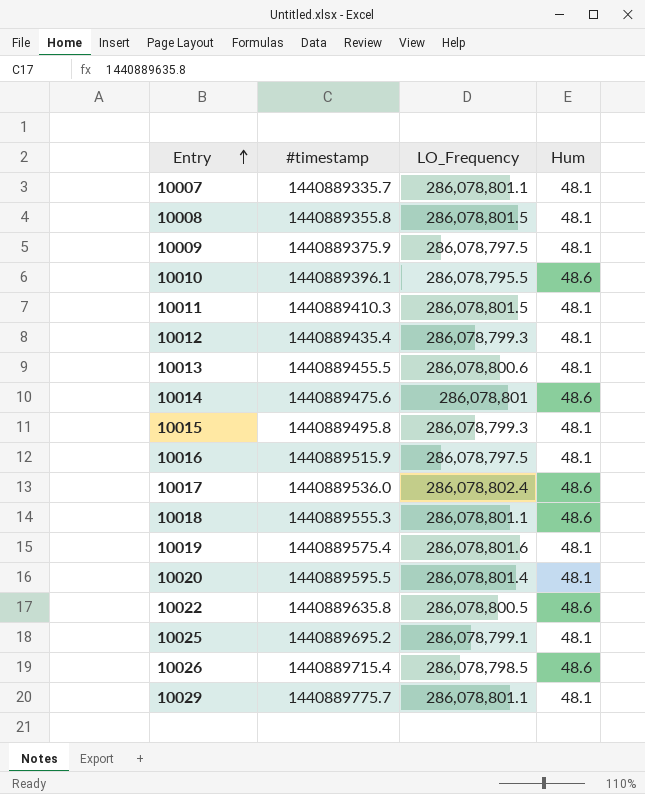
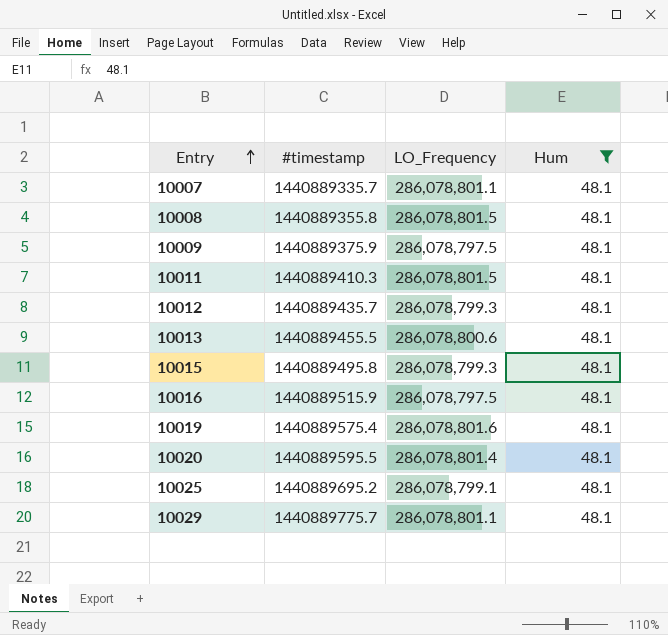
filter: none -> Hum = 48.1
10012 | #timestamp: 1440889435.4 -> 1440889435.7

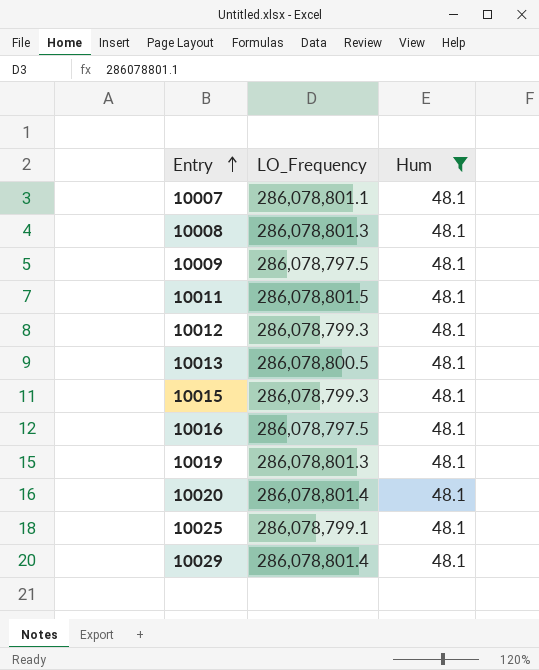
column #timestamp | position: 2 -> none
10008 | LO_Frequency: 286,078,801.5 -> 286,078,801.3
10013 | LO_Frequency: 286,078,800.6 -> 286,078,800.5
10019 | LO_Frequency: 286,078,801.6 -> 286,078,801.3
10029 | LO_Frequency: 286,078,801.1 -> 286,078,801.4

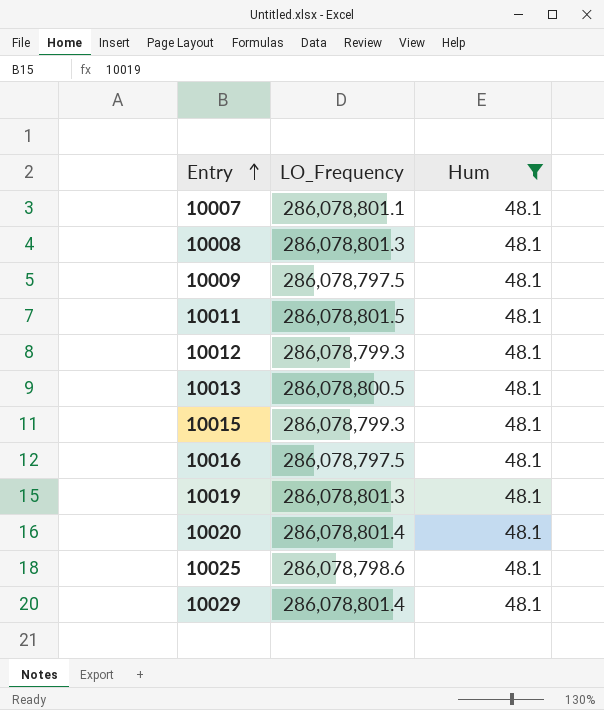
10025 | LO_Frequency: 286,078,799.1 -> 286,078,798.6

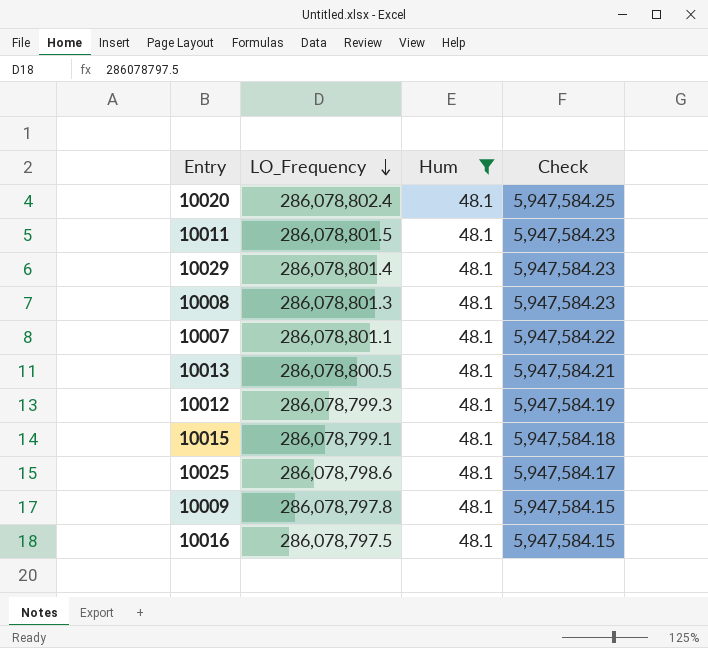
row order: Entry ascending -> LO_Frequency descending
column Check | formula: none -> [LO_Frequency] / [Hum]
row 10019: 286,078,801.3 | 48.1 -> none
10020 | LO_Frequency: 286,078,801.4 -> 286,078,802.4
10015 | LO_Frequency: 286,078,799.3 -> 286,078,799.1
10009 | LO_Frequency: 286,078,797.5 -> 286,078,797.8

